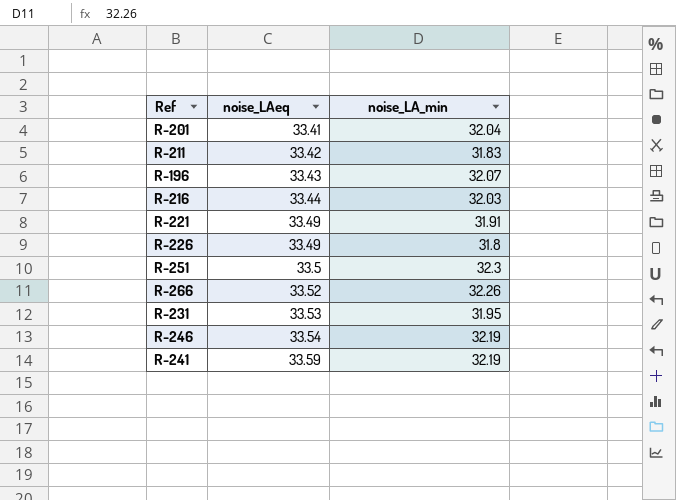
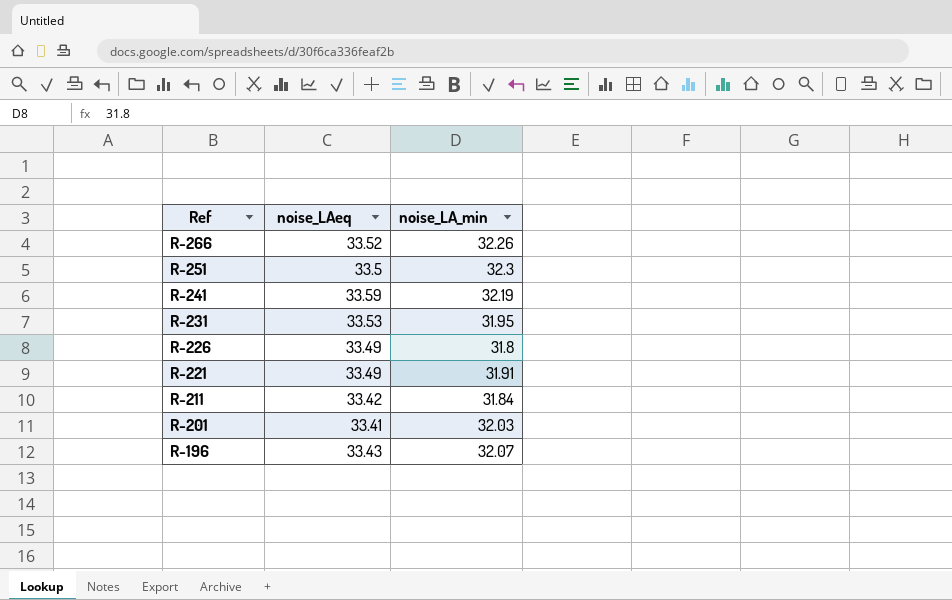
row order: noise_LAeq ascending -> Ref descending
row R-216: 33.44 | 32.03 -> none
row R-246: 33.54 | 32.19 -> none
R-211 | noise_LA_min: 31.83 -> 31.84
R-201 | noise_LA_min: 32.04 -> 32.03

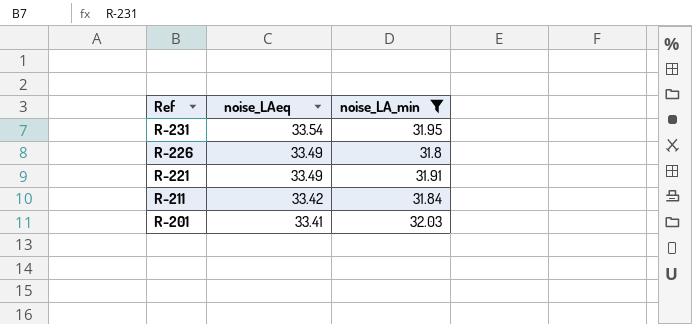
filter: none -> noise_LA_min <= 32.03
R-231 | noise_LAeq: 33.53 -> 33.54

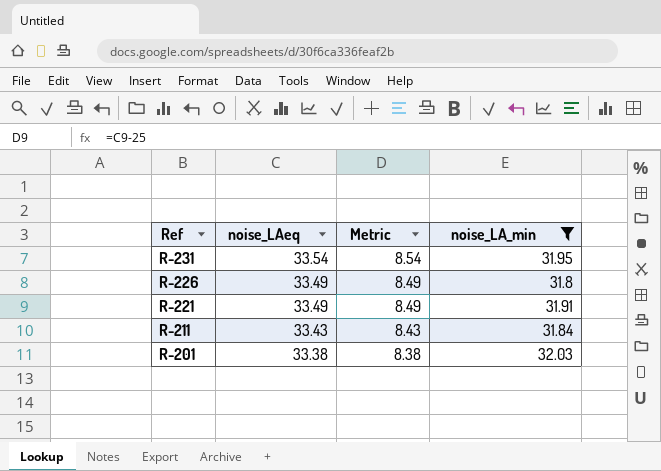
column Metric | formula: none -> [noise_LAeq] - 25
R-211 | noise_LAeq: 33.42 -> 33.43
R-201 | noise_LAeq: 33.41 -> 33.38

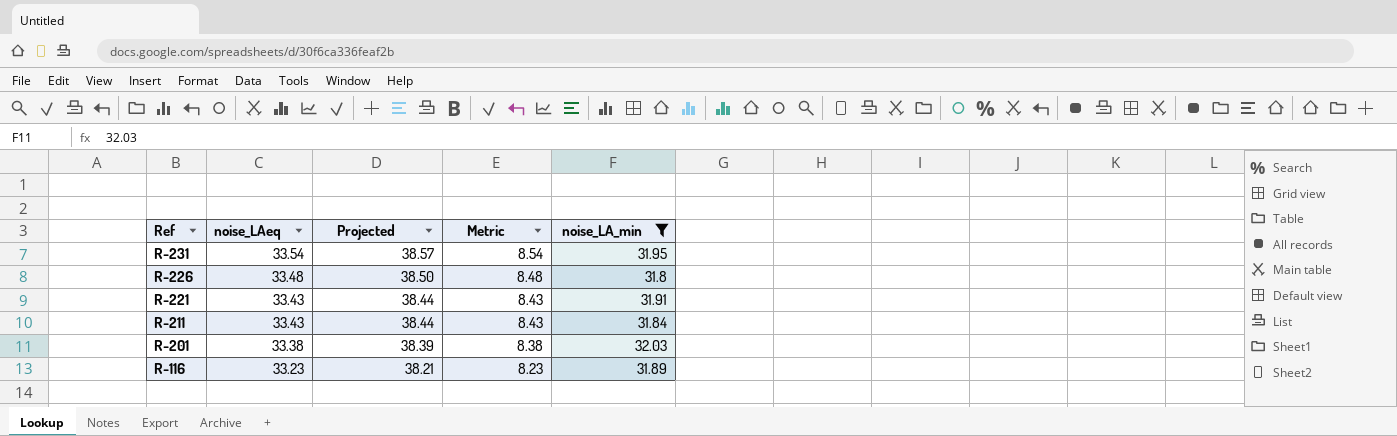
column Projected | formula: none -> [noise_LAeq] * 1.15
R-226 | noise_LAeq: 33.49 -> 33.48
R-226 | Metric: 8.49 -> 8.48
R-221 | noise_LAeq: 33.49 -> 33.43
R-221 | Metric: 8.49 -> 8.43
row R-116: none -> 33.23 | 38.21 | 8.23 | 31.89

